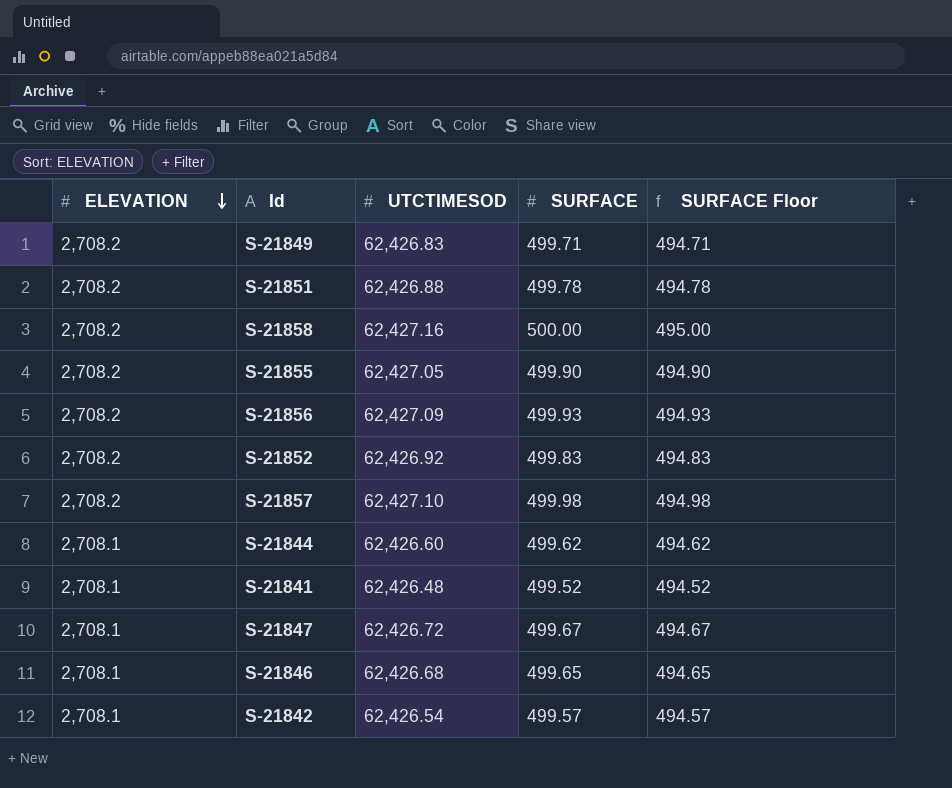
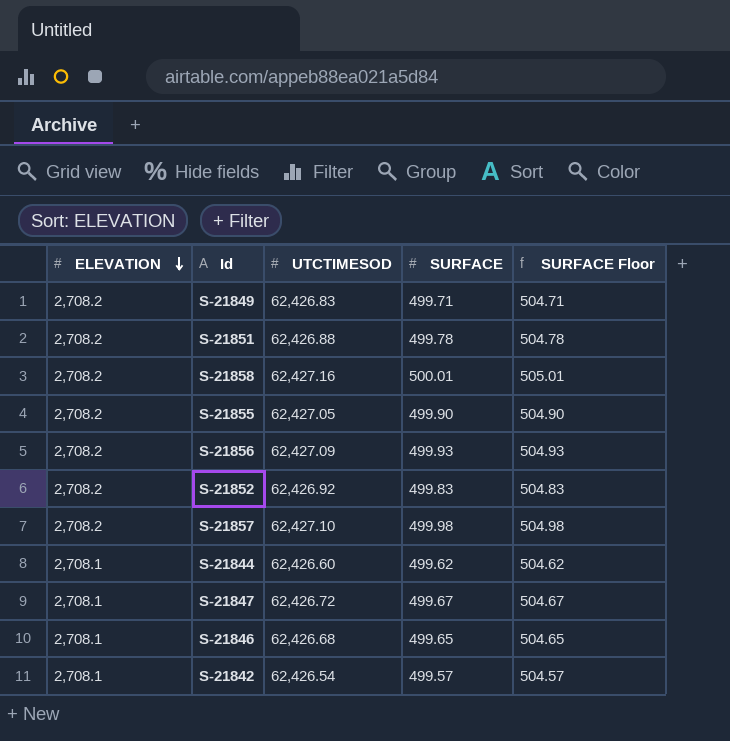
column SURFACE Floor | formula: [SURFACE] - 5 -> [SURFACE] + 5
row S-21841: 2,708.1 | 62,426.48 | 499.52 | 494.52 -> none
S-21858 | SURFACE: 500.00 -> 500.01

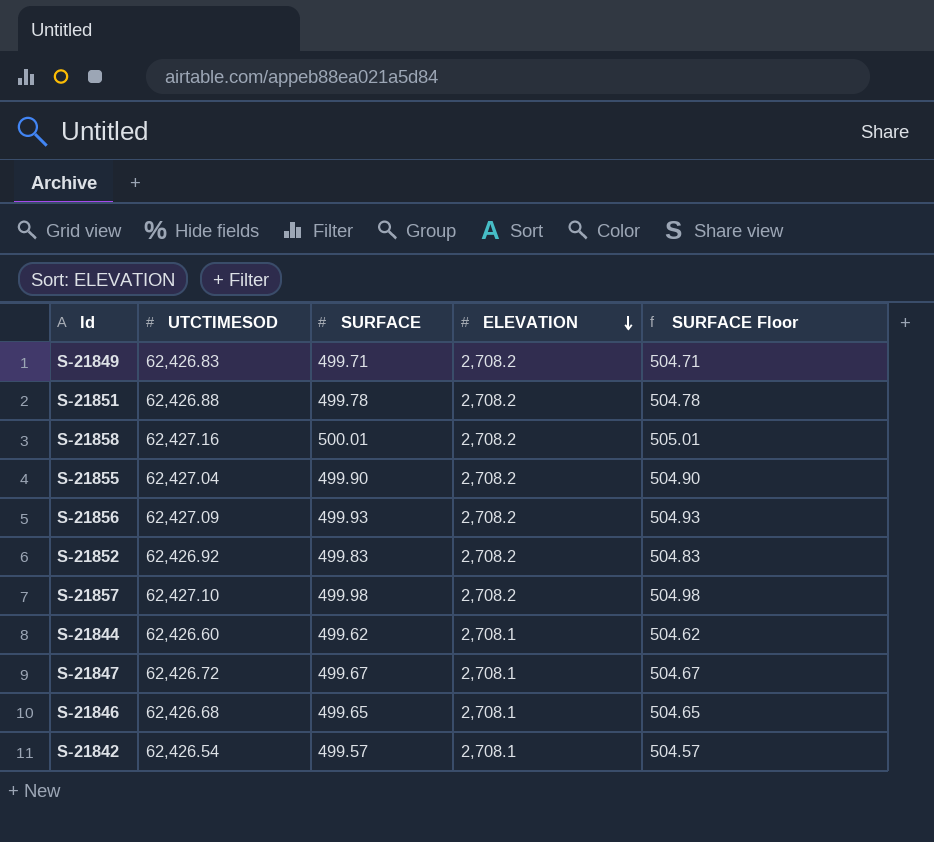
column ELEVATION | position: 1 -> 4
S-21855 | UTCTIMESOD: 62,427.05 -> 62,427.04

